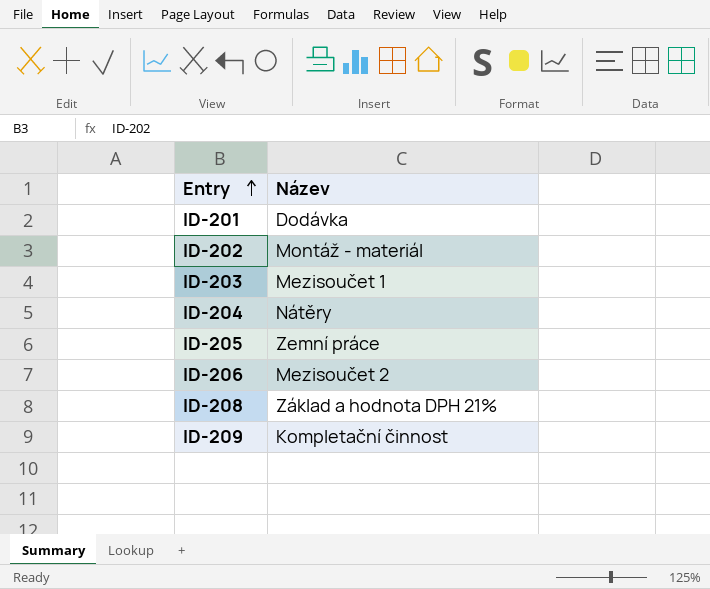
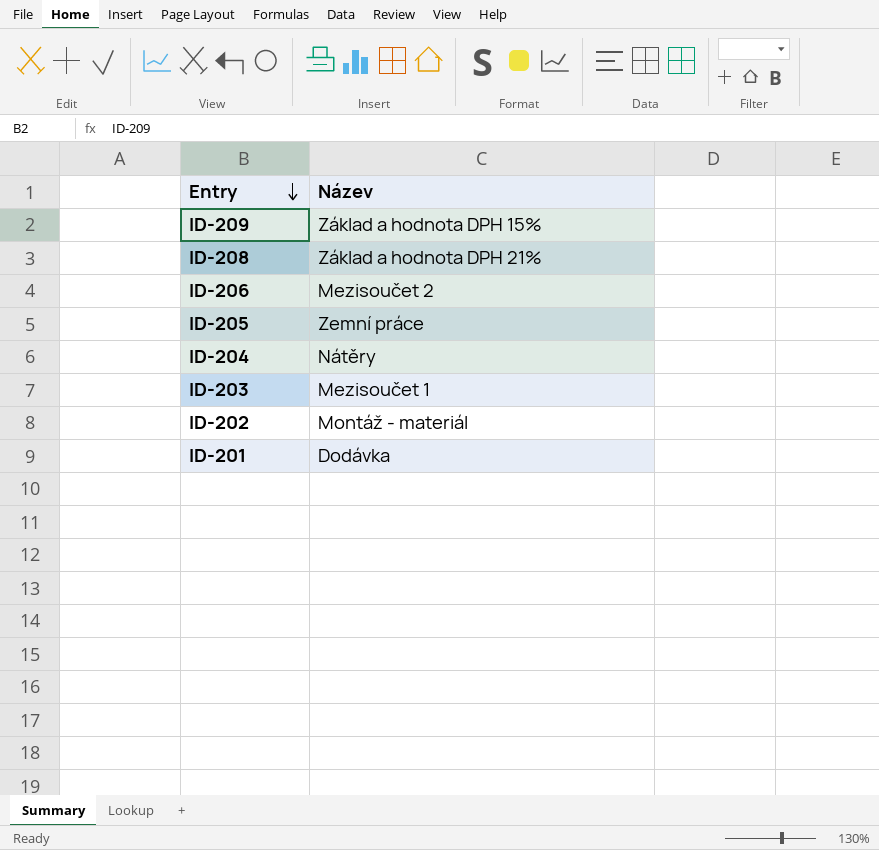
row order: Entry ascending -> Entry descending
ID-209 | Název: Kompletační činnost -> Základ a hodnota DPH 15%

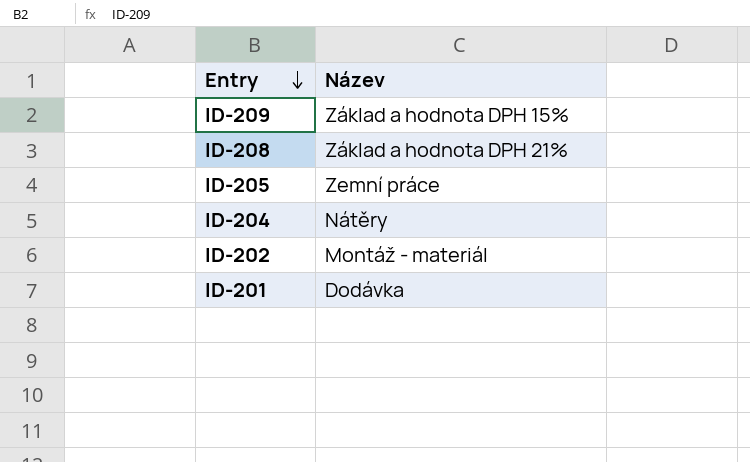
row ID-206: Mezisoučet 2 -> none
row ID-203: Mezisoučet 1 -> none

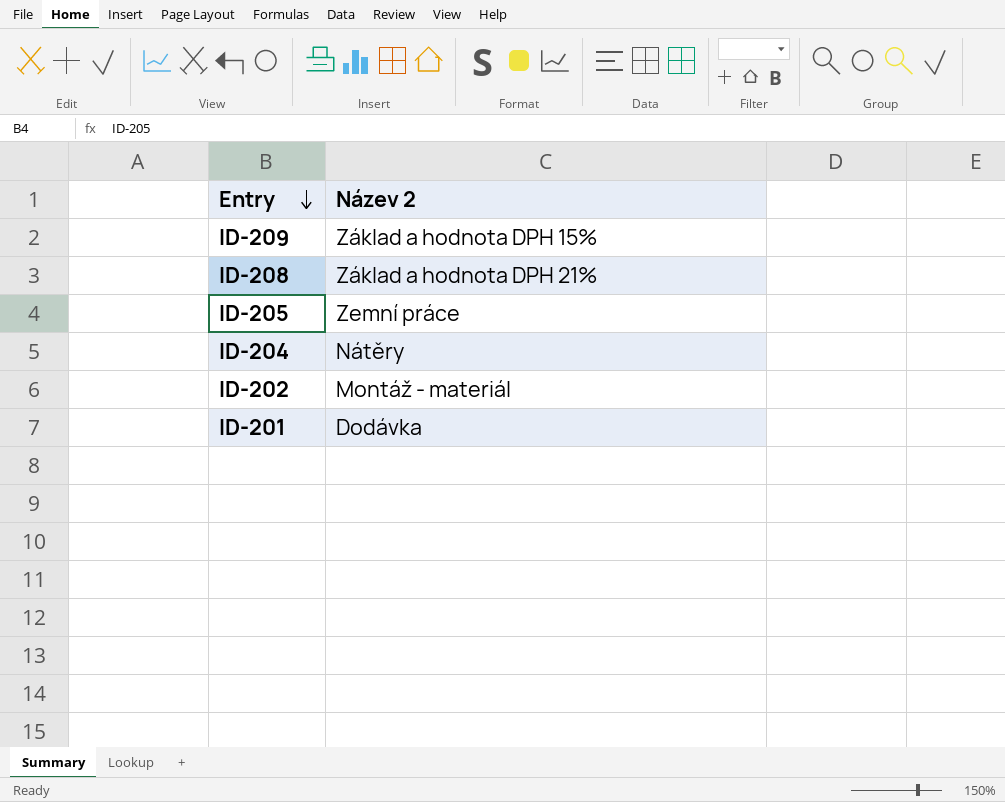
column name: Název -> Název 2

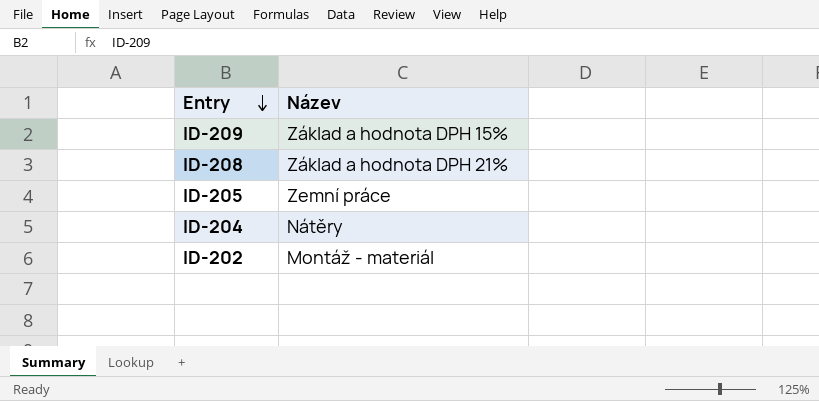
column name: Název 2 -> Název
row ID-201: Dodávka -> none

